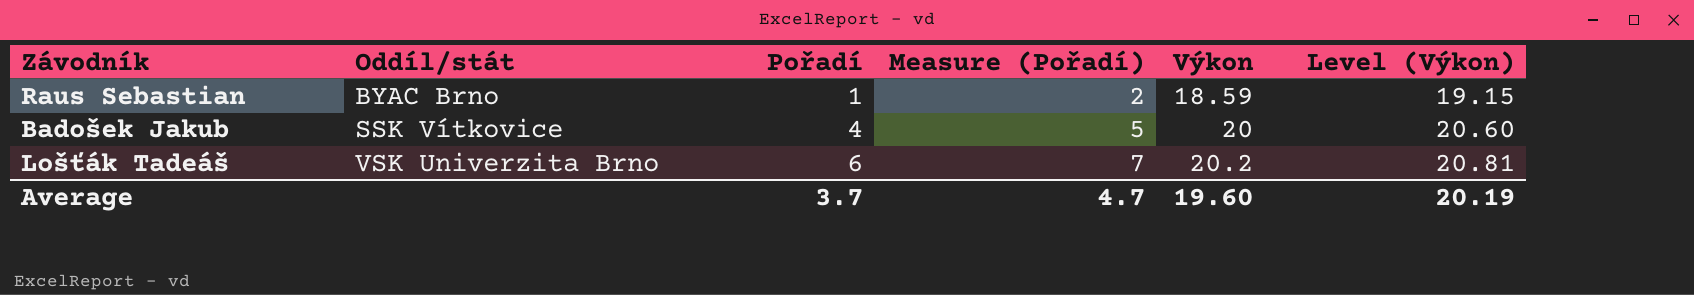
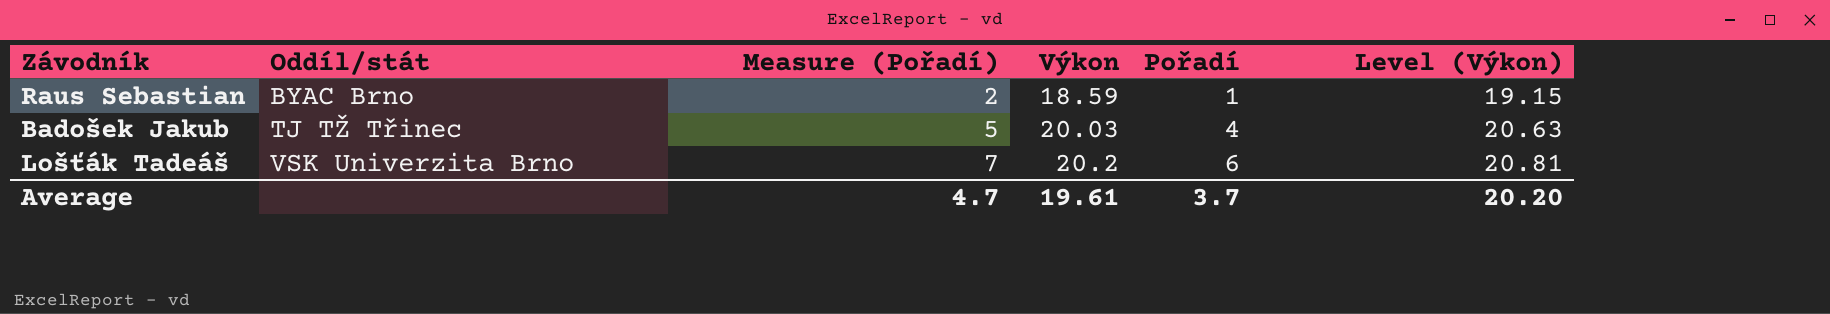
column Pořadí | position: 3 -> 5
Badošek Jakub | Oddíl/stát: SSK Vítkovice -> TJ TŽ Třinec
Badošek Jakub | Výkon: 20 -> 20.03
Badošek Jakub | Level (Výkon): 20.60 -> 20.63
Average | Výkon: 19.60 -> 19.61
Average | Level (Výkon): 20.19 -> 20.20

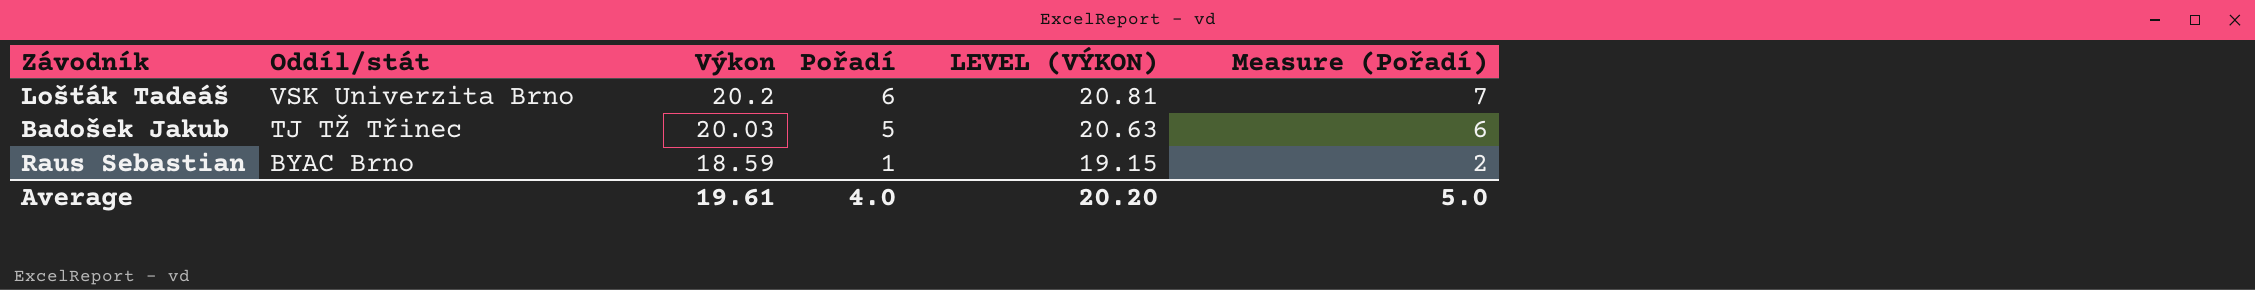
row order: Oddíl/stát ascending -> Oddíl/stát descending
column name: Level (Výkon) -> LEVEL (VÝKON)
column Measure (Pořadí) | position: 3 -> 6
Badošek Jakub | Pořadí: 4 -> 5
Badošek Jakub | Measure (Pořadí): 5 -> 6
Average | Pořadí: 3.7 -> 4.0
Average | Measure (Pořadí): 4.7 -> 5.0

